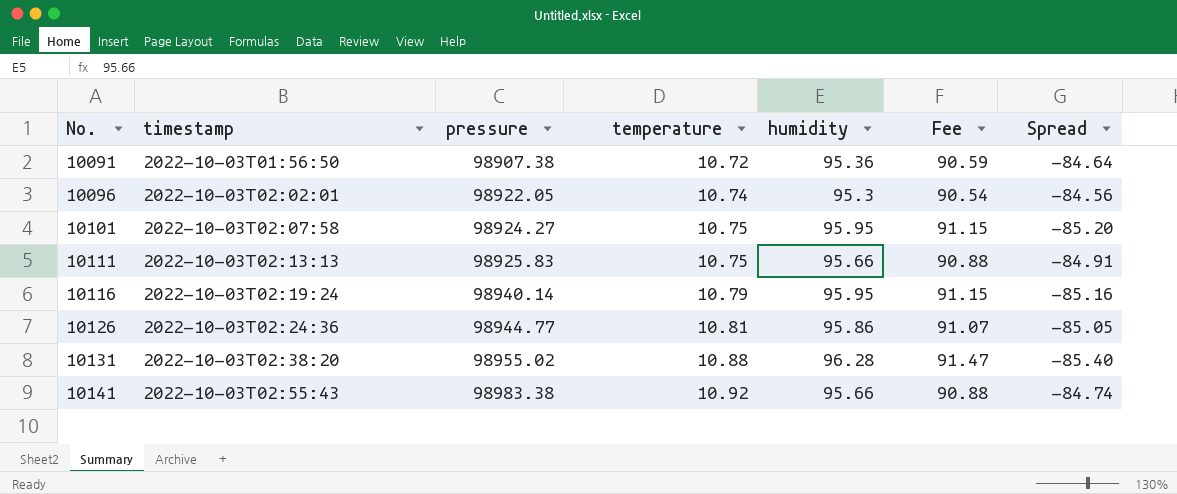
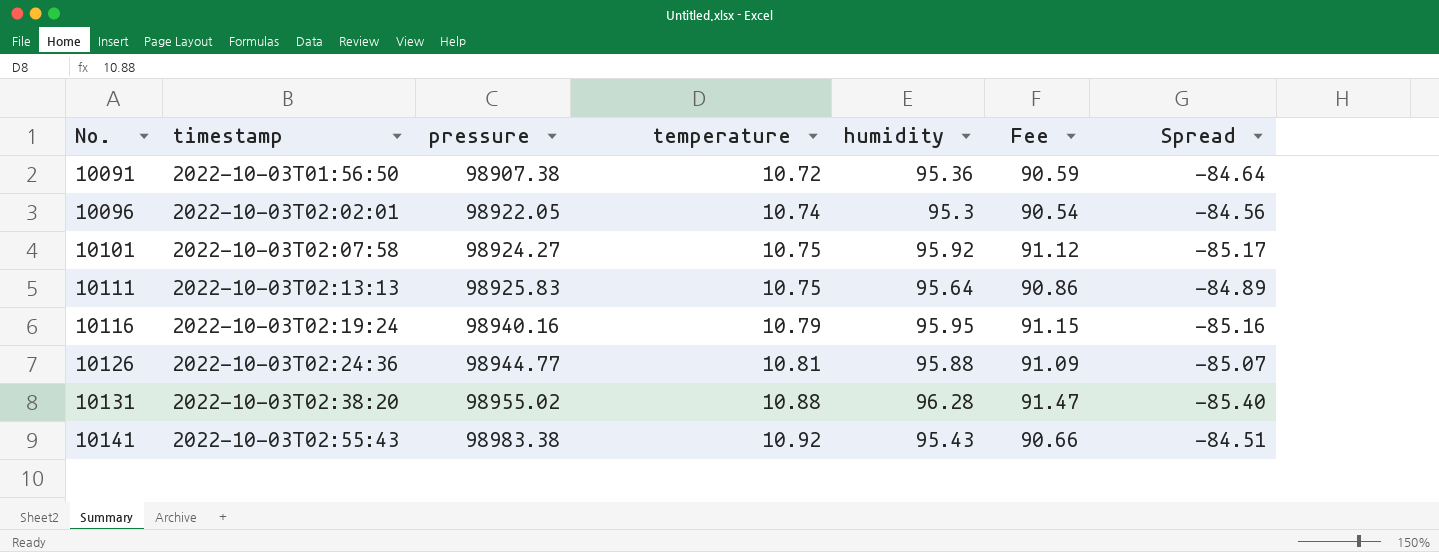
10101 | humidity: 95.95 -> 95.92
10101 | Fee: 91.15 -> 91.12
10101 | Spread: -85.20 -> -85.17
10111 | humidity: 95.66 -> 95.64
10111 | Fee: 90.88 -> 90.86
10111 | Spread: -84.91 -> -84.89
10116 | pressure: 98940.14 -> 98940.16
10126 | humidity: 95.86 -> 95.88
10126 | Fee: 91.07 -> 91.09
10126 | Spread: -85.05 -> -85.07
10141 | humidity: 95.66 -> 95.43
10141 | Fee: 90.88 -> 90.66
10141 | Spread: -84.74 -> -84.51

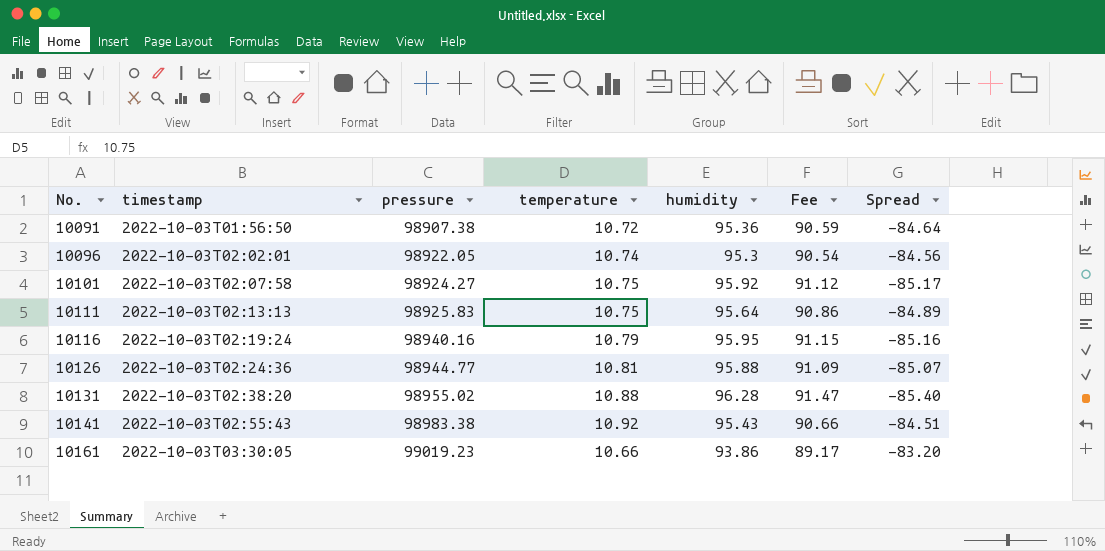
row 10161: none -> 2022-10-03T03:30:05 | 99019.23 | 10.66 | 93.86 | 89.17 | -83.20

